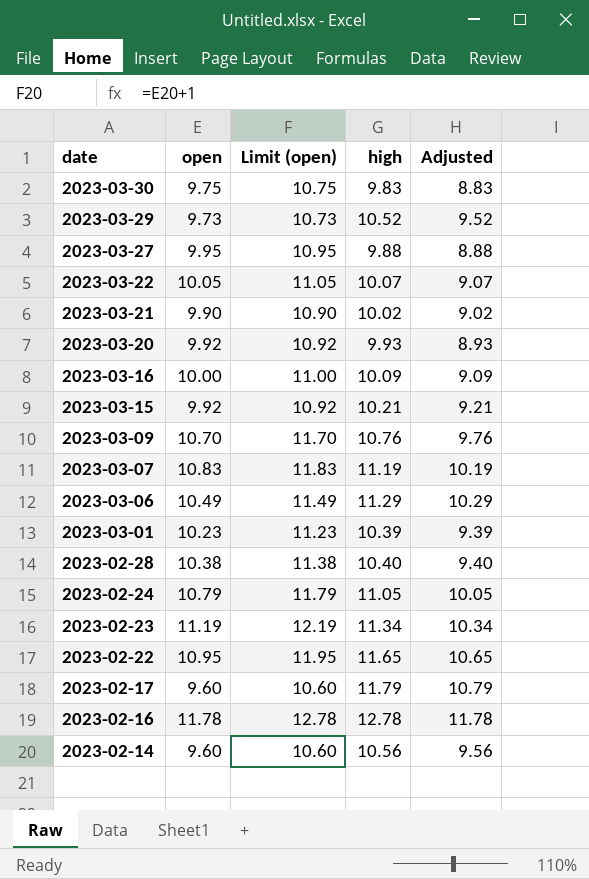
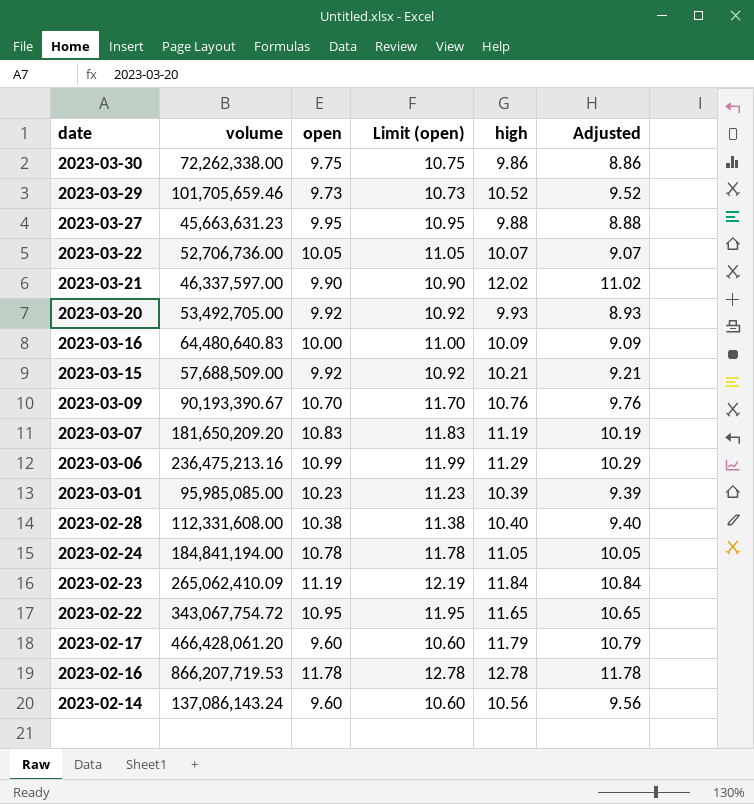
column volume | position: none -> 2
2023-03-30 | high: 9.83 -> 9.86
2023-03-30 | Adjusted: 8.83 -> 8.86
2023-03-21 | high: 10.02 -> 12.02
2023-03-21 | Adjusted: 9.02 -> 11.02
2023-03-06 | open: 10.49 -> 10.99
2023-03-06 | Limit (open): 11.49 -> 11.99
2023-02-24 | open: 10.79 -> 10.78
2023-02-24 | Limit (open): 11.79 -> 11.78
2023-02-23 | high: 11.34 -> 11.84
2023-02-23 | Adjusted: 10.34 -> 10.84

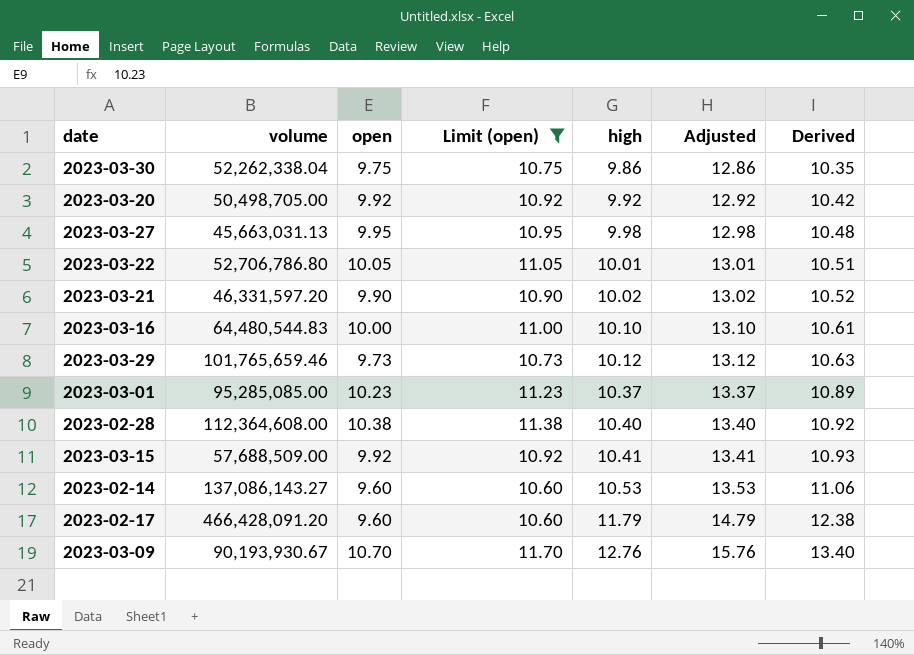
filter: none -> Limit (open) <= 11.70
row order: date descending -> high ascending
column Adjusted | formula: [high] - 1 -> [high] + 3
column Derived | formula: none -> [high] * 1.05
2023-03-30 | volume: 72,262,338.00 -> 52,262,338.04
2023-03-20 | volume: 53,492,705.00 -> 50,498,705.00
2023-03-20 | high: 9.93 -> 9.92
2023-03-27 | volume: 45,663,631.23 -> 45,663,031.13
2023-03-27 | high: 9.88 -> 9.98
2023-03-22 | volume: 52,706,736.00 -> 52,706,786.80
2023-03-22 | high: 10.07 -> 10.01
2023-03-21 | volume: 46,337,597.00 -> 46,331,597.20
2023-03-21 | high: 12.02 -> 10.02
2023-03-16 | volume: 64,480,640.83 -> 64,480,544.83
2023-03-16 | high: 10.09 -> 10.10
2023-03-29 | volume: 101,705,659.46 -> 101,765,659.46
2023-03-29 | high: 10.52 -> 10.12
2023-03-01 | volume: 95,985,085.00 -> 95,285,085.00
2023-03-01 | high: 10.39 -> 10.37
2023-02-28 | volume: 112,331,608.00 -> 112,364,608.00
2023-03-15 | high: 10.21 -> 10.41
2023-02-14 | volume: 137,086,143.24 -> 137,086,143.27
2023-02-14 | high: 10.56 -> 10.53
2023-02-17 | volume: 466,428,061.20 -> 466,428,091.20
2023-03-09 | volume: 90,193,390.67 -> 90,193,930.67
2023-03-09 | high: 10.76 -> 12.76

